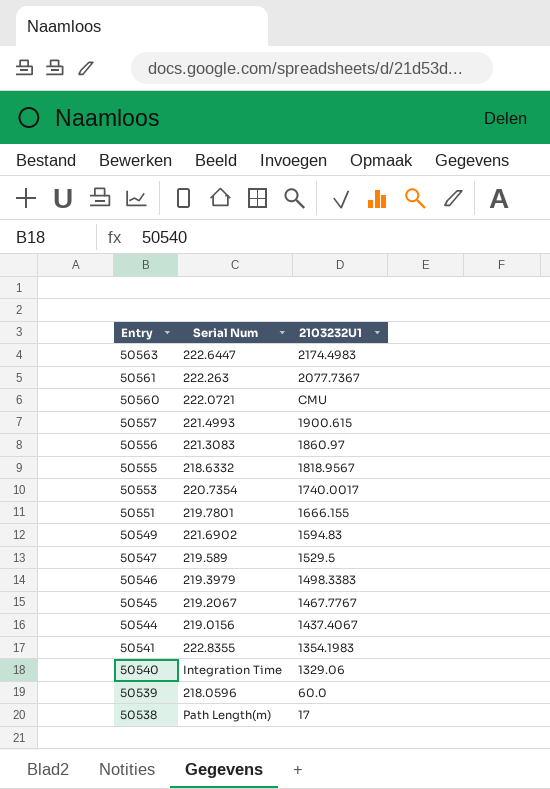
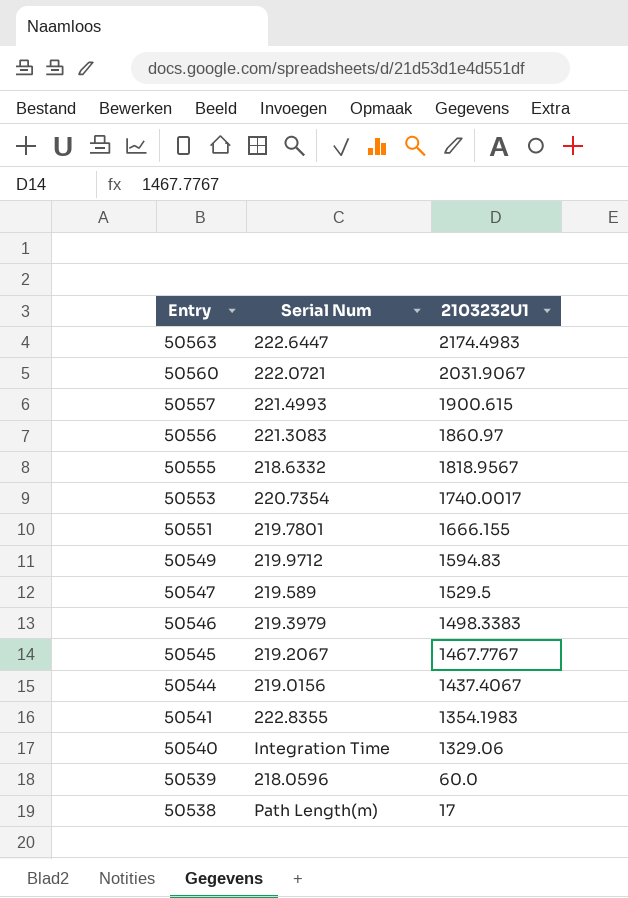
row 50561: 222.263 | 2077.7367 -> none
50560 | 2103232U1: CMU -> 2031.9067
50549 | Serial Num: 221.6902 -> 219.9712

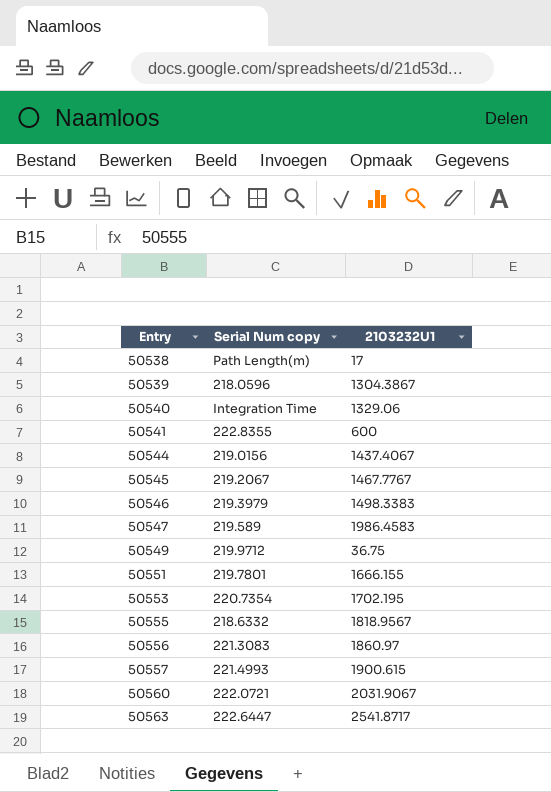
row order: Entry descending -> Entry ascending
column name: Serial Num -> Serial Num copy
50539 | 2103232U1: 60.0 -> 1304.3867
50541 | 2103232U1: 1354.1983 -> 600
50547 | 2103232U1: 1529.5 -> 1986.4583
50549 | 2103232U1: 1594.83 -> 36.75
50553 | 2103232U1: 1740.0017 -> 1702.195
50563 | 2103232U1: 2174.4983 -> 2541.8717

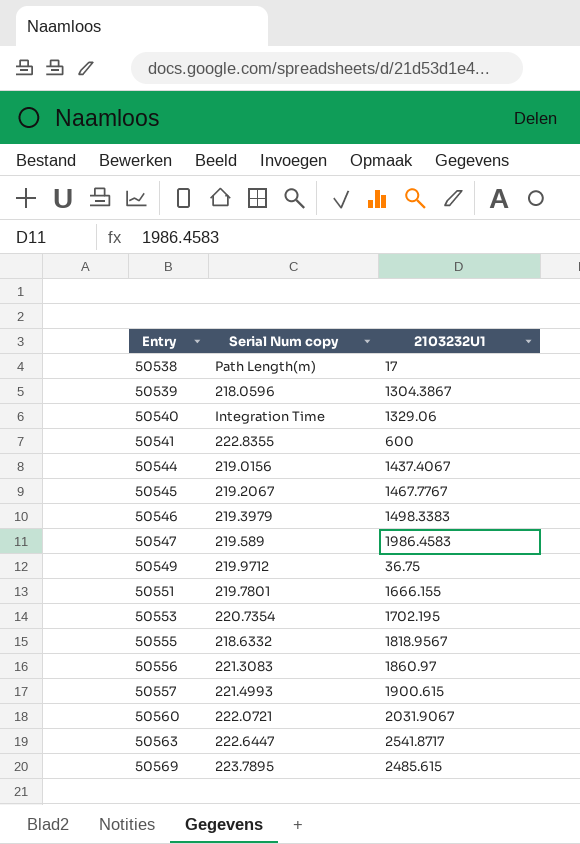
row 50569: none -> 223.7895 | 2485.615

